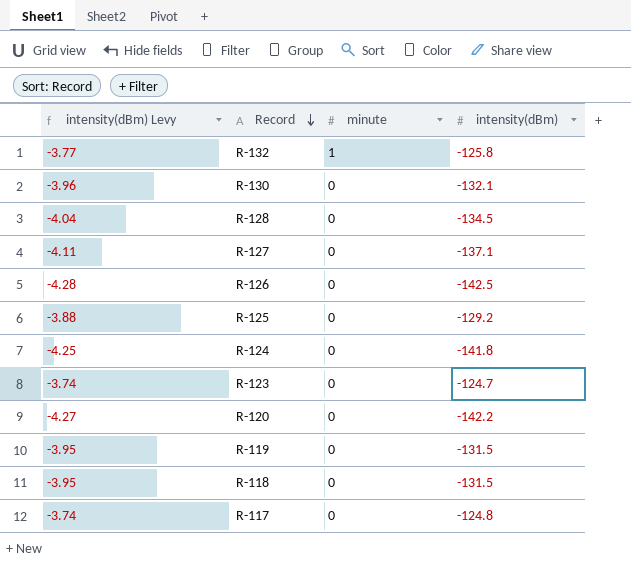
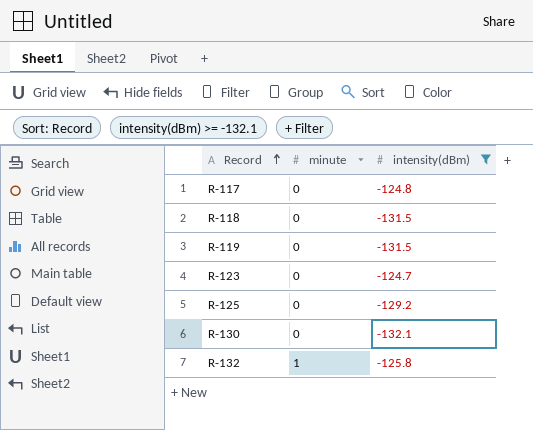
filter: none -> intensity(dBm) >= -132.1
row order: Record descending -> Record ascending
column intensity(dBm) Levy | formula: [intensity(dBm)] * 0.03 -> none

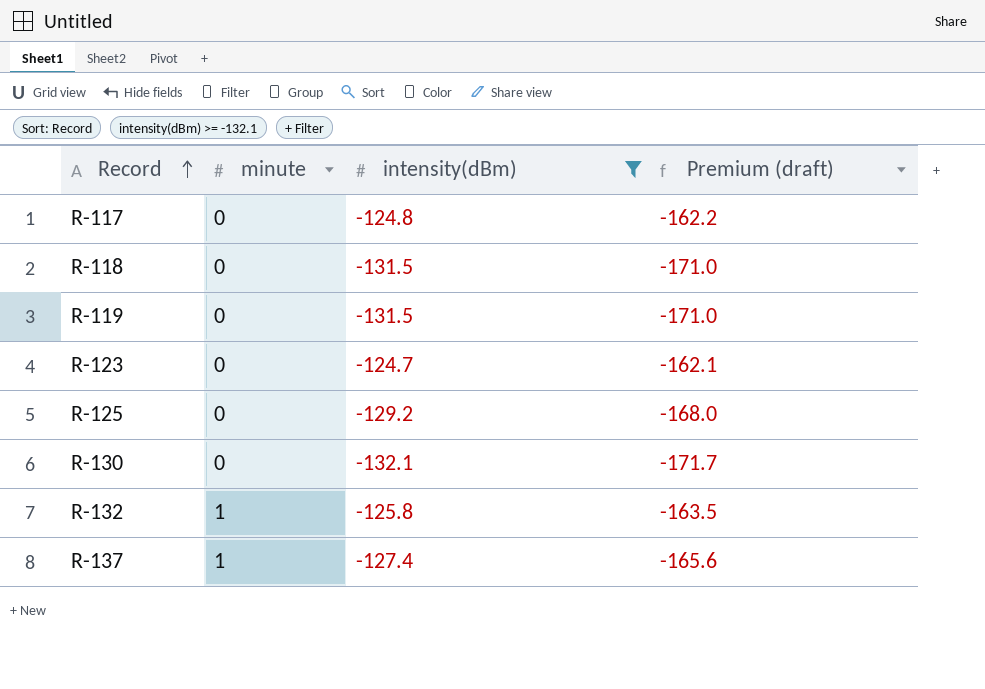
column Premium (draft) | formula: none -> [intensity(dBm)] * 1.3
row R-137: none -> 1 | -127.4 | -165.6

